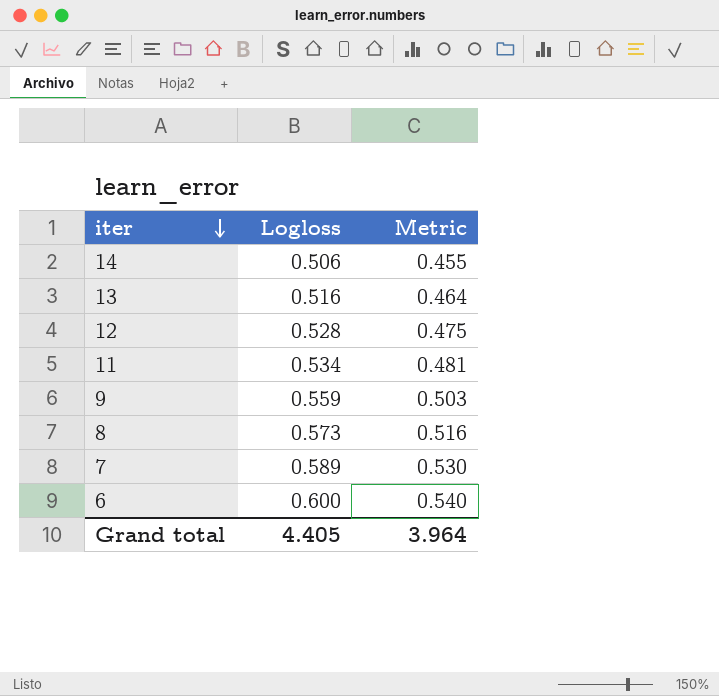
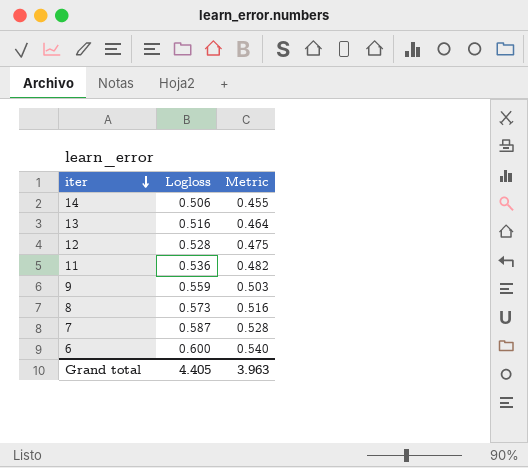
11 | Logloss: 0.534 -> 0.536
11 | Metric: 0.481 -> 0.482
7 | Logloss: 0.589 -> 0.587
7 | Metric: 0.530 -> 0.528
Grand total | Metric: 3.964 -> 3.963

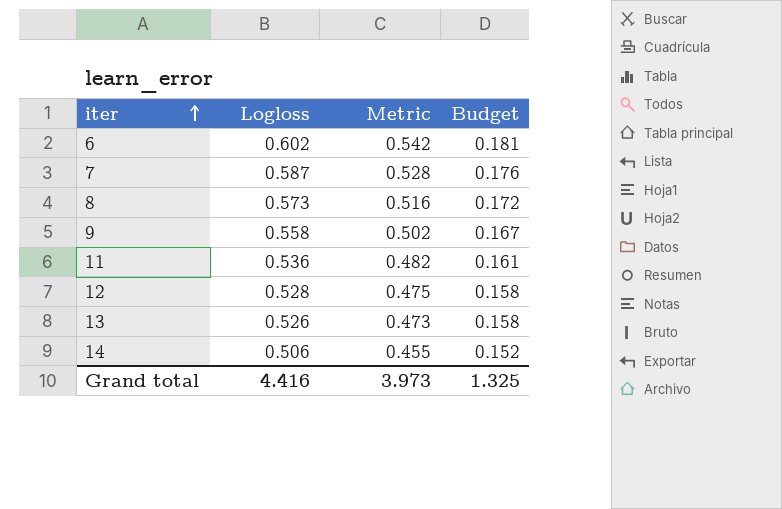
row order: iter descending -> iter ascending
column Budget | formula: none -> [Logloss] * 0.3
6 | Logloss: 0.600 -> 0.602
6 | Metric: 0.540 -> 0.542
9 | Logloss: 0.559 -> 0.558
9 | Metric: 0.503 -> 0.502
13 | Logloss: 0.516 -> 0.526
13 | Metric: 0.464 -> 0.473
Grand total | Logloss: 4.405 -> 4.416
Grand total | Metric: 3.963 -> 3.973

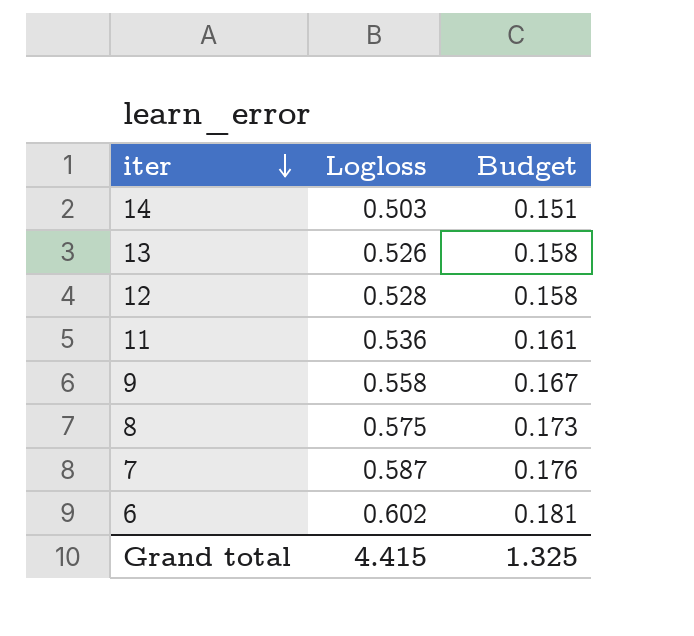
row order: iter ascending -> iter descending
column Metric | formula: [Logloss] * 0.9 -> none
14 | Logloss: 0.506 -> 0.503
14 | Budget: 0.152 -> 0.151
8 | Logloss: 0.573 -> 0.575
8 | Budget: 0.172 -> 0.173
Grand total | Logloss: 4.416 -> 4.415

